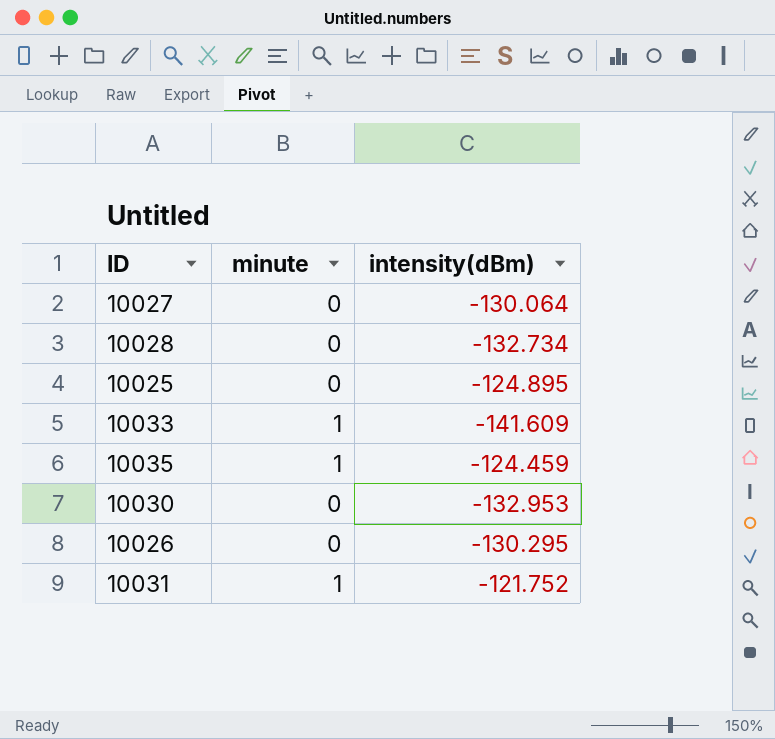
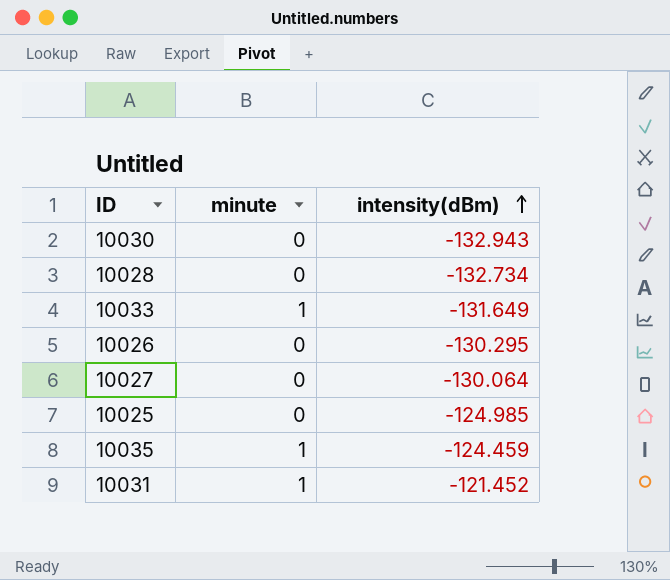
row order: none -> intensity(dBm) ascending
10030 | intensity(dBm): -132.953 -> -132.943
10033 | intensity(dBm): -141.609 -> -131.649
10025 | intensity(dBm): -124.895 -> -124.985
10031 | intensity(dBm): -121.752 -> -121.452

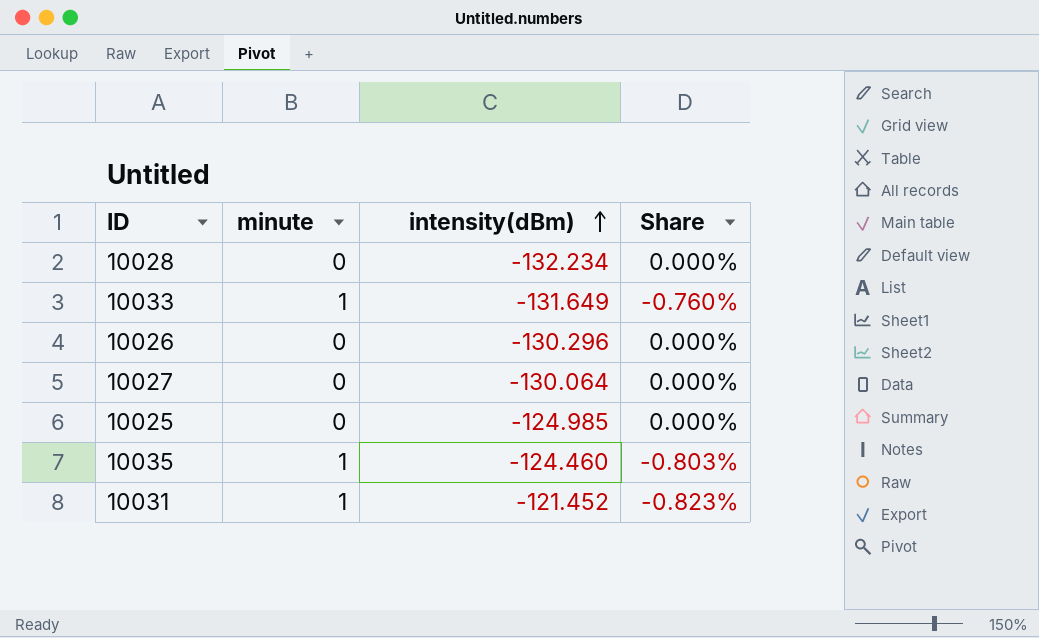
column Share | formula: none -> [minute] / [intensity(dBm)]
row 10030: 0 | -132.943 -> none
10028 | intensity(dBm): -132.734 -> -132.234
10026 | intensity(dBm): -130.295 -> -130.296
10035 | intensity(dBm): -124.459 -> -124.460

